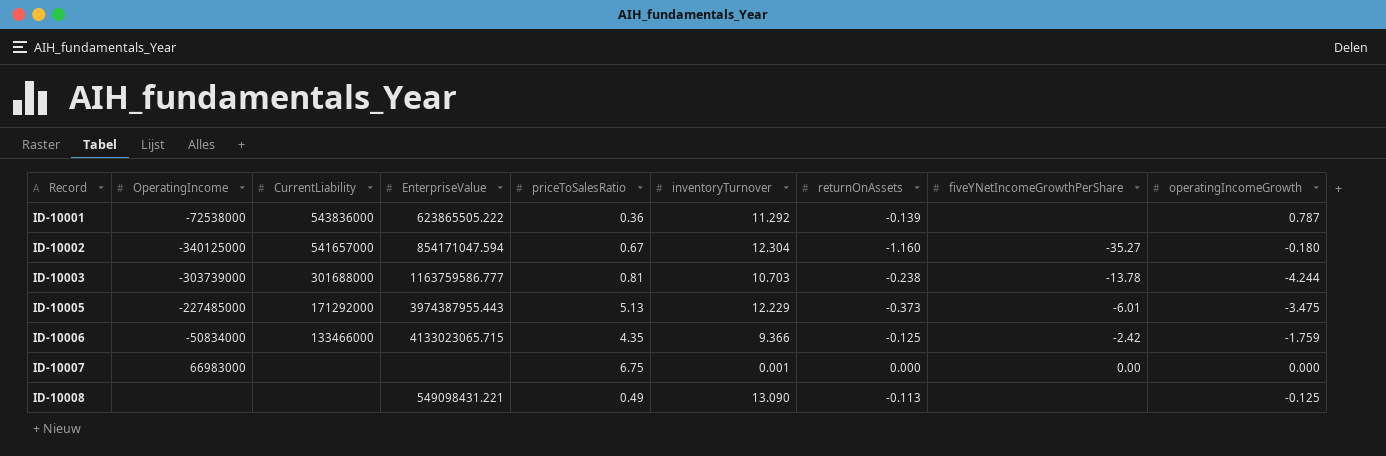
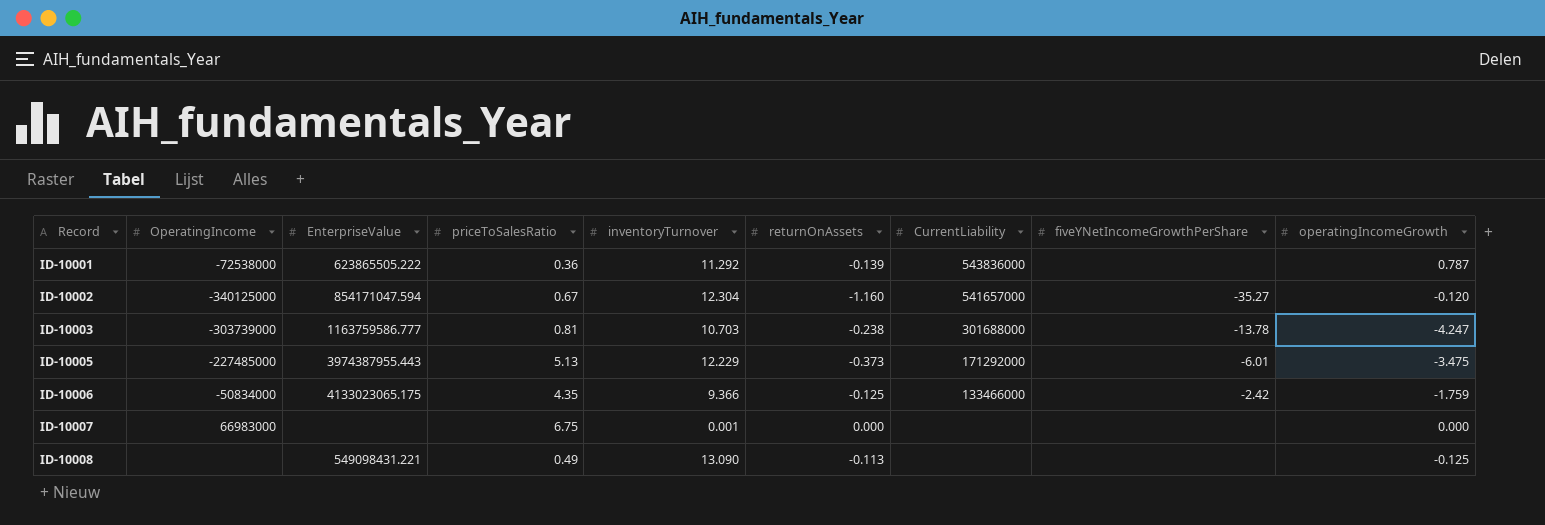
column CurrentLiability | position: 3 -> 7
ID-10002 | operatingIncomeGrowth: -0.180 -> -0.120
ID-10003 | operatingIncomeGrowth: -4.244 -> -4.247
ID-10006 | EnterpriseValue: 4133023065.715 -> 4133023065.175
ID-10007 | fiveYNetIncomeGrowthPerShare: 0.00 -> none

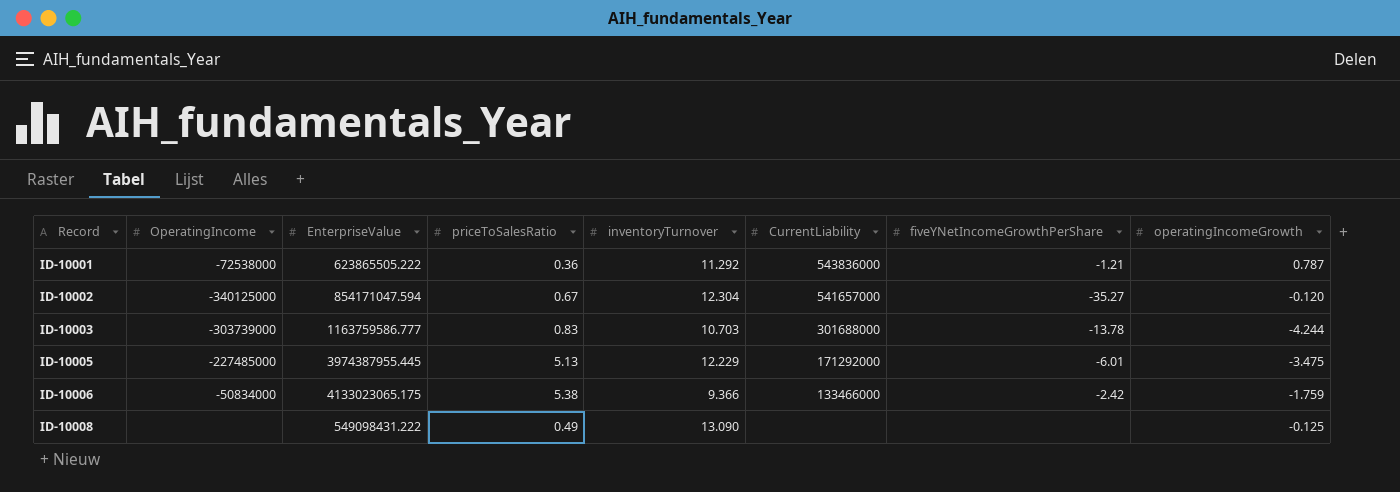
column returnOnAssets | position: 6 -> none
row ID-10007: 66983000 | none | 6.75 | 0.001 | 0.000 | none | none | 0.000 -> none
ID-10001 | fiveYNetIncomeGrowthPerShare: none -> -1.21
ID-10003 | priceToSalesRatio: 0.81 -> 0.83
ID-10003 | operatingIncomeGrowth: -4.247 -> -4.244
ID-10005 | EnterpriseValue: 3974387955.443 -> 3974387955.445
ID-10006 | priceToSalesRatio: 4.35 -> 5.38
ID-10008 | EnterpriseValue: 549098431.221 -> 549098431.222

